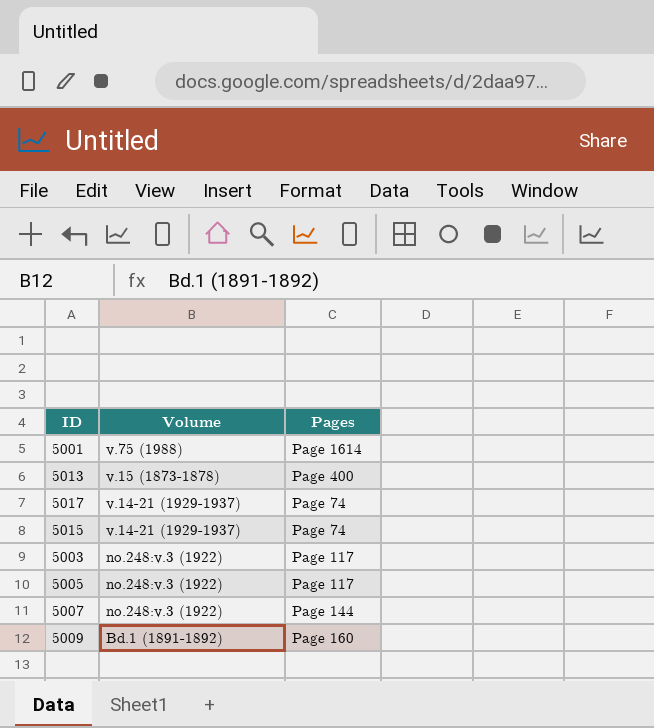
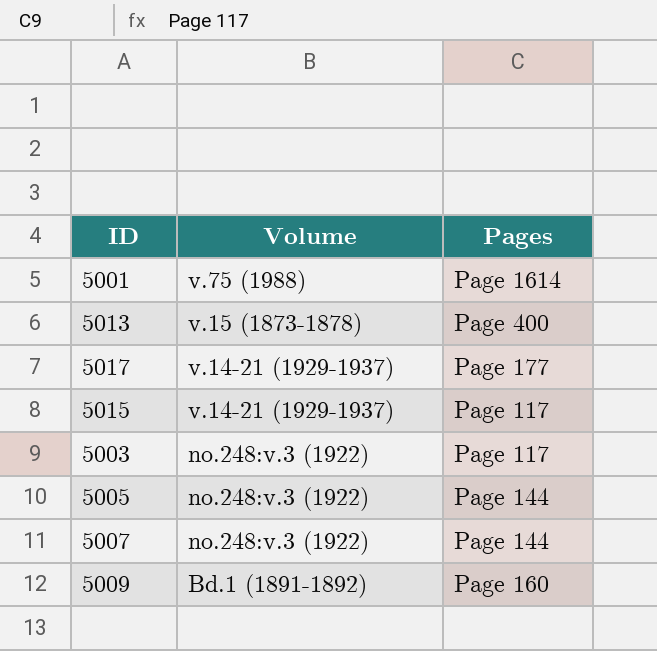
5017 | Pages: Page 74 -> Page 177
5015 | Pages: Page 74 -> Page 117
5005 | Pages: Page 117 -> Page 144

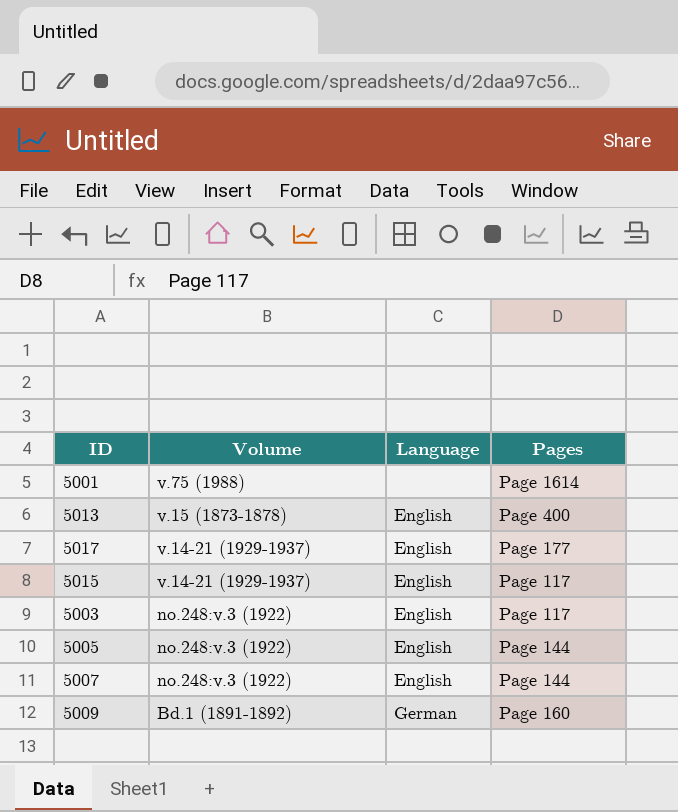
column Language | position: none -> 3

